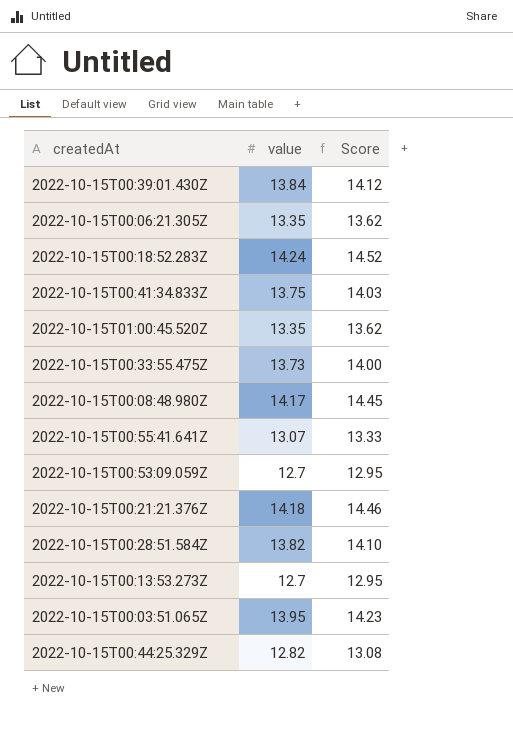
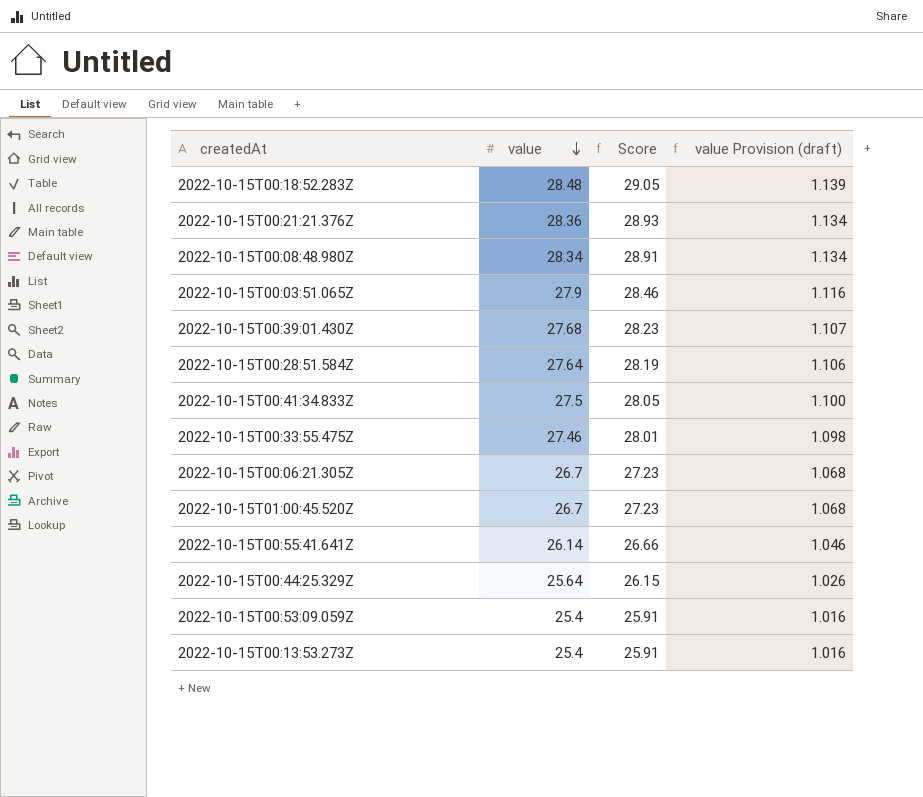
row order: none -> value descending
column value Provision (draft) | formula: none -> [value] * 0.04
2022-10-15T00:18:52.283Z | value: 14.24 -> 28.48
2022-10-15T00:18:52.283Z | Score: 14.52 -> 29.05
2022-10-15T00:21:21.376Z | value: 14.18 -> 28.36
2022-10-15T00:21:21.376Z | Score: 14.46 -> 28.93
2022-10-15T00:08:48.980Z | value: 14.17 -> 28.34
2022-10-15T00:08:48.980Z | Score: 14.45 -> 28.91
2022-10-15T00:03:51.065Z | value: 13.95 -> 27.9
2022-10-15T00:03:51.065Z | Score: 14.23 -> 28.46
2022-10-15T00:39:01.430Z | value: 13.84 -> 27.68
2022-10-15T00:39:01.430Z | Score: 14.12 -> 28.23
2022-10-15T00:28:51.584Z | value: 13.82 -> 27.64
2022-10-15T00:28:51.584Z | Score: 14.10 -> 28.19
2022-10-15T00:41:34.833Z | value: 13.75 -> 27.5
2022-10-15T00:41:34.833Z | Score: 14.03 -> 28.05
2022-10-15T00:33:55.475Z | value: 13.73 -> 27.46
2022-10-15T00:33:55.475Z | Score: 14.00 -> 28.01
2022-10-15T00:06:21.305Z | value: 13.35 -> 26.7
2022-10-15T00:06:21.305Z | Score: 13.62 -> 27.23
2022-10-15T01:00:45.520Z | value: 13.35 -> 26.7
2022-10-15T01:00:45.520Z | Score: 13.62 -> 27.23
2022-10-15T00:55:41.641Z | value: 13.07 -> 26.14
2022-10-15T00:55:41.641Z | Score: 13.33 -> 26.66
2022-10-15T00:44:25.329Z | value: 12.82 -> 25.64
2022-10-15T00:44:25.329Z | Score: 13.08 -> 26.15
2022-10-15T00:53:09.059Z | value: 12.7 -> 25.4
2022-10-15T00:53:09.059Z | Score: 12.95 -> 25.91
2022-10-15T00:13:53.273Z | value: 12.7 -> 25.4
2022-10-15T00:13:53.273Z | Score: 12.95 -> 25.91

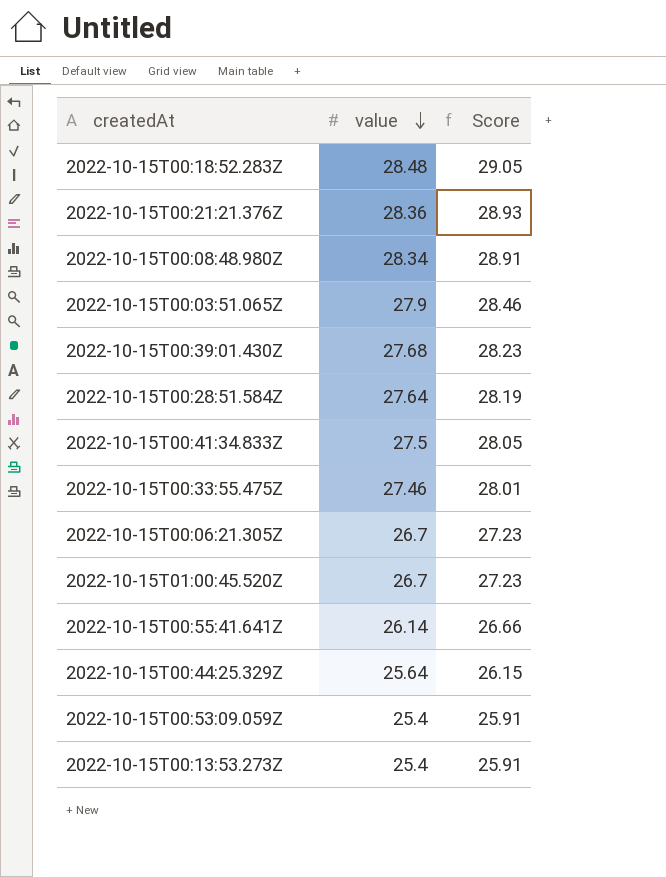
column value Provision (draft) | formula: [value] * 0.04 -> none

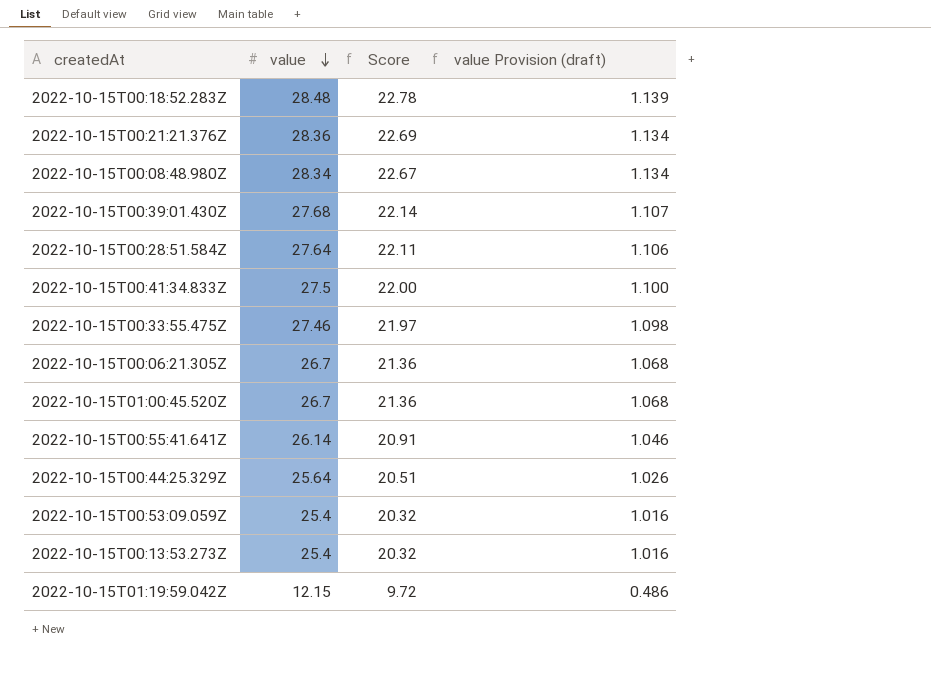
column Score | formula: [value] * 1.02 -> [value] * 0.8
column value Provision (draft) | formula: none -> [value] * 0.04
row 2022-10-15T00:03:51.065Z: 27.9 | 28.46 -> none
row 2022-10-15T01:19:59.042Z: none -> 12.15 | 9.72 | 0.486

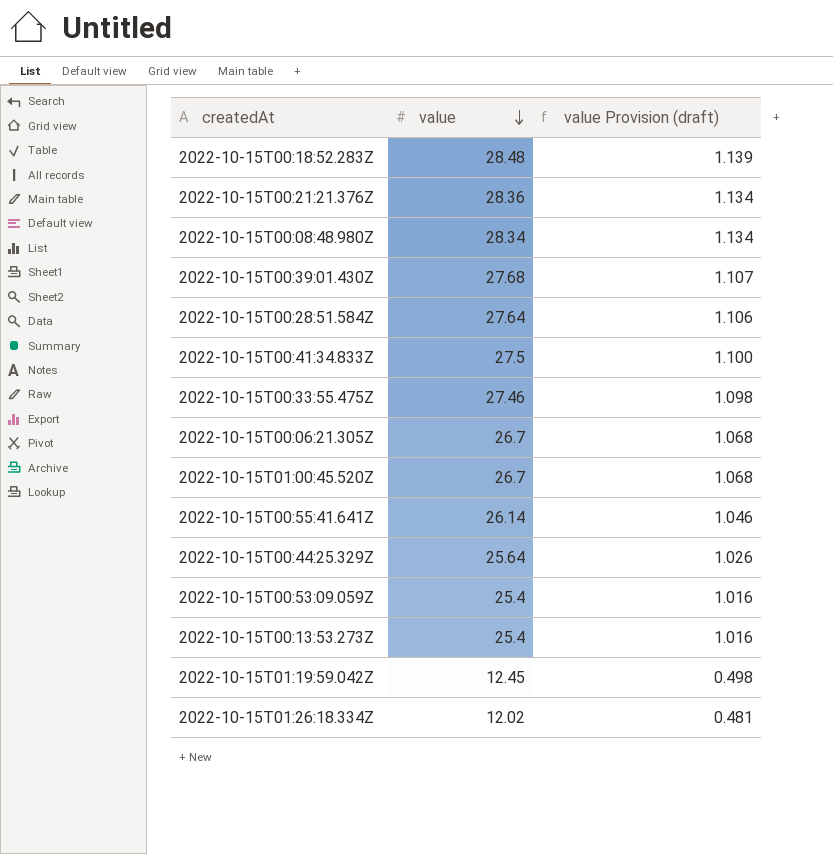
column Score | formula: [value] * 0.8 -> none
2022-10-15T01:19:59.042Z | value: 12.15 -> 12.45
2022-10-15T01:19:59.042Z | value Provision (draft): 0.486 -> 0.498
row 2022-10-15T01:26:18.334Z: none -> 12.02 | 0.481

